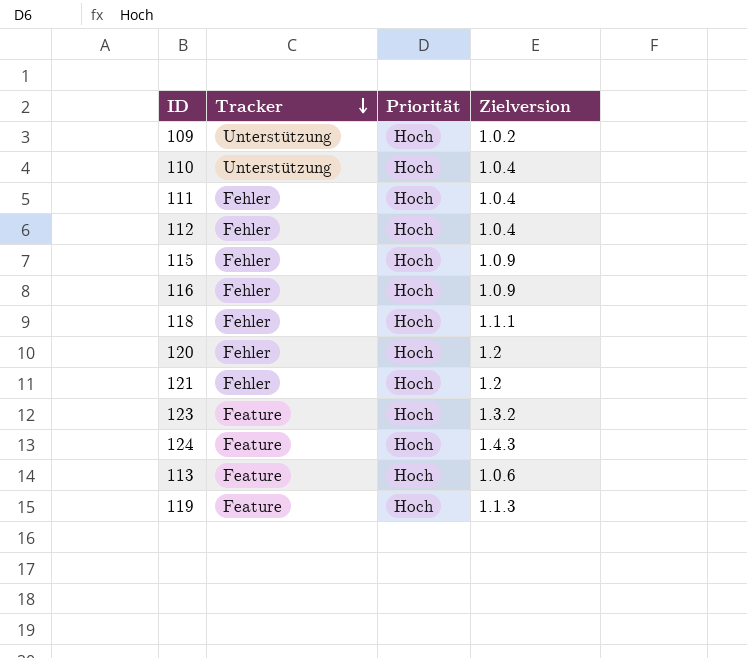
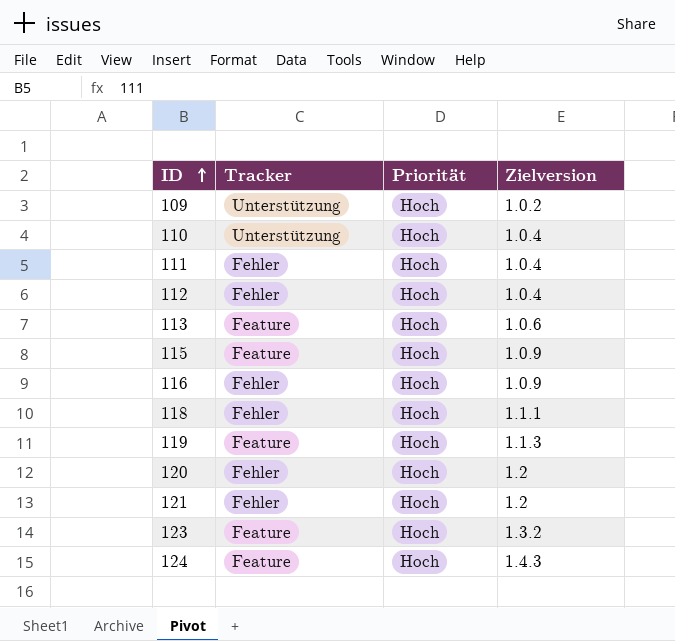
row order: Tracker descending -> ID ascending
115 | Tracker: Fehler -> Feature

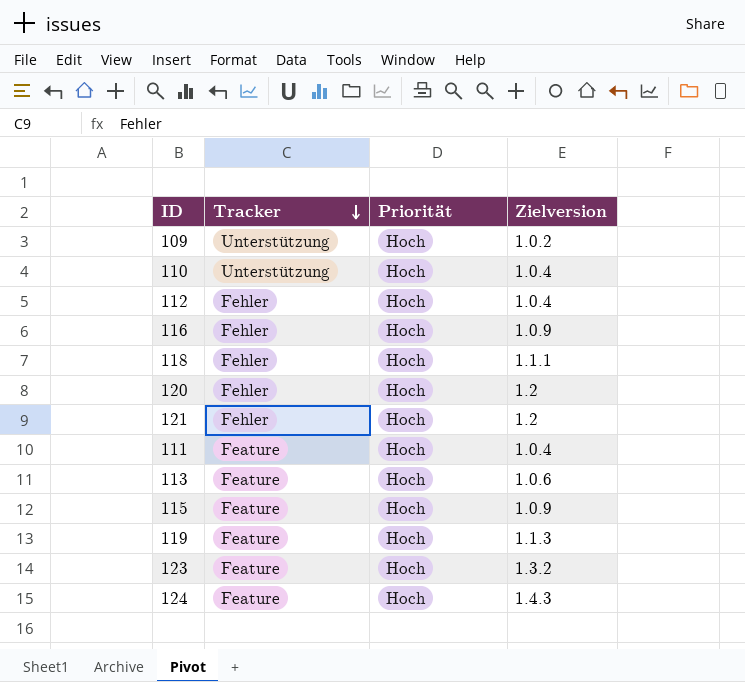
row order: ID ascending -> Tracker descending
111 | Tracker: Fehler -> Feature

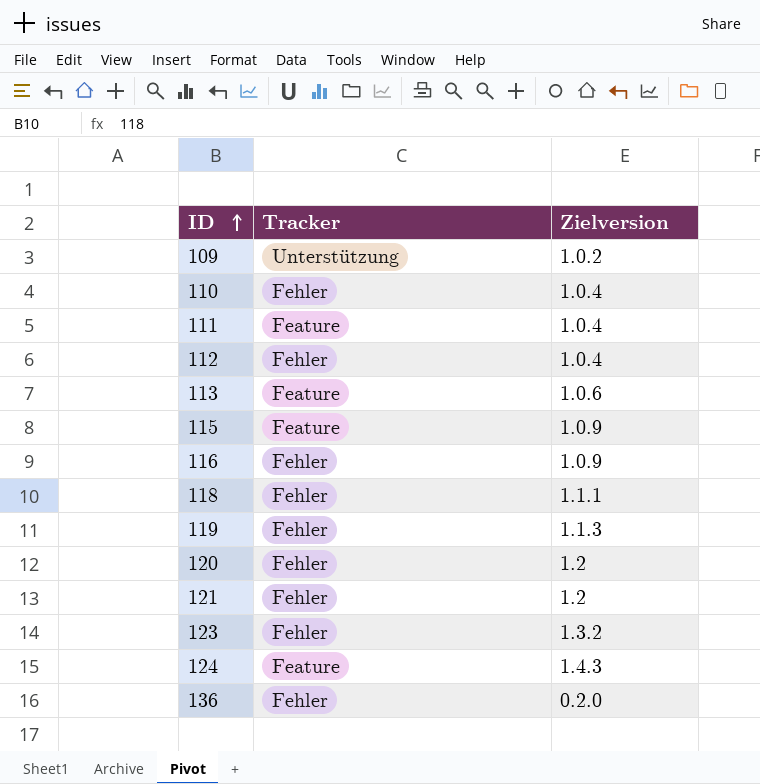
row order: Tracker descending -> ID ascending
column Priorität | position: 3 -> none
110 | Tracker: Unterstützung -> Fehler
119 | Tracker: Feature -> Fehler
123 | Tracker: Feature -> Fehler
row 136: none -> Fehler | 0.2.0

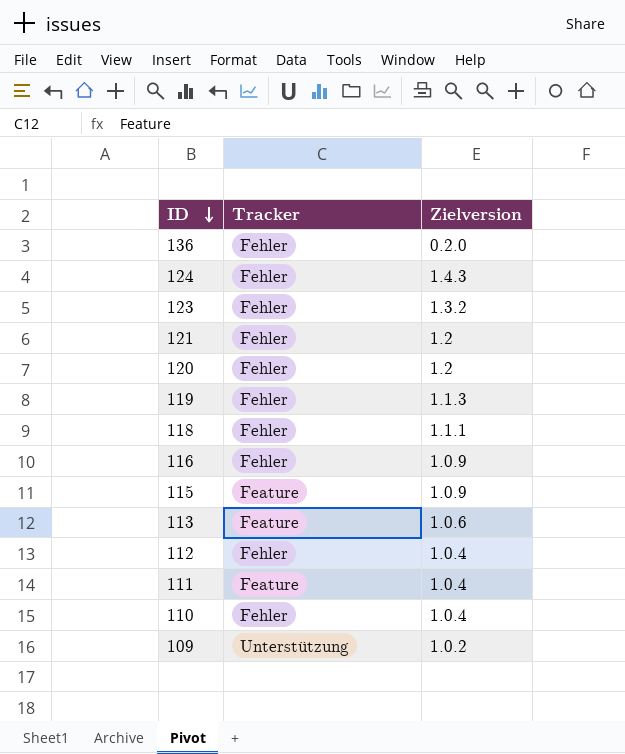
row order: ID ascending -> ID descending
124 | Tracker: Feature -> Fehler

